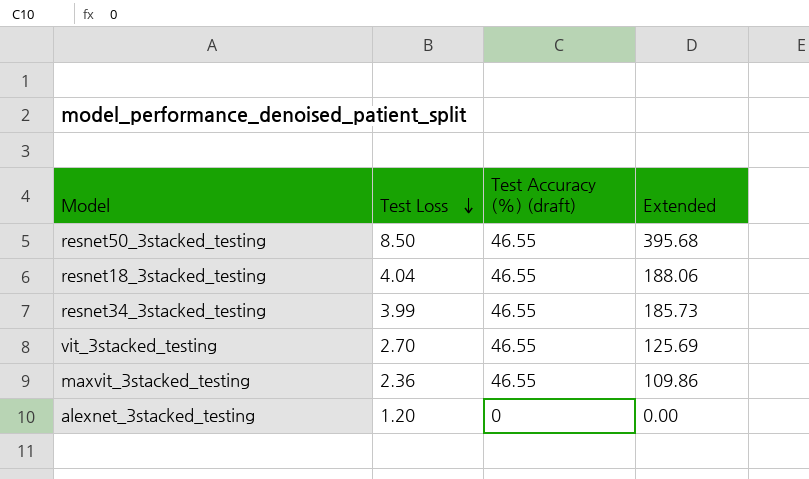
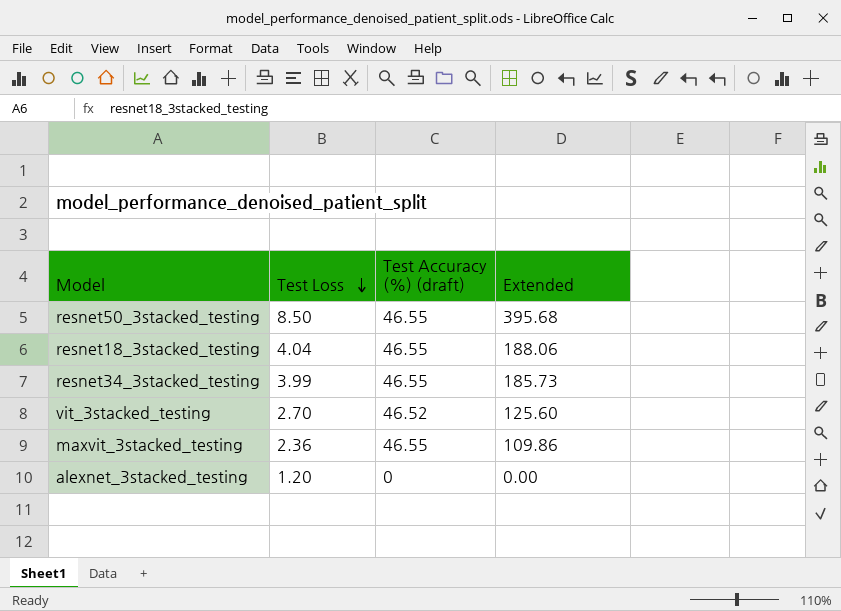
vit_3stacked_testing | Test Accuracy (%) (draft): 46.55 -> 46.52
vit_3stacked_testing | Extended: 125.69 -> 125.60

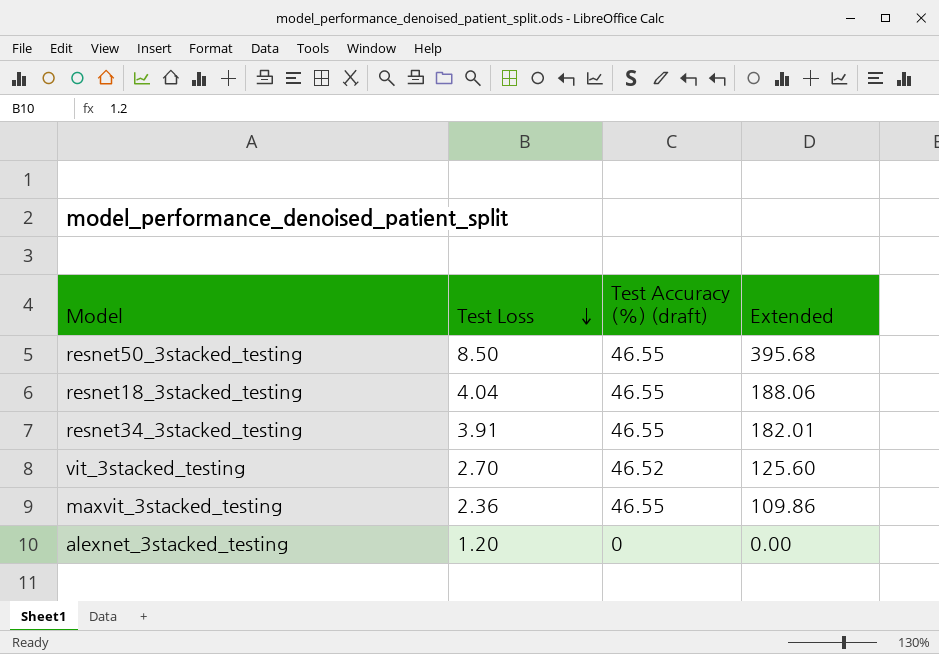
resnet34_3stacked_testing | Test Loss: 3.99 -> 3.91
resnet34_3stacked_testing | Extended: 185.73 -> 182.01

